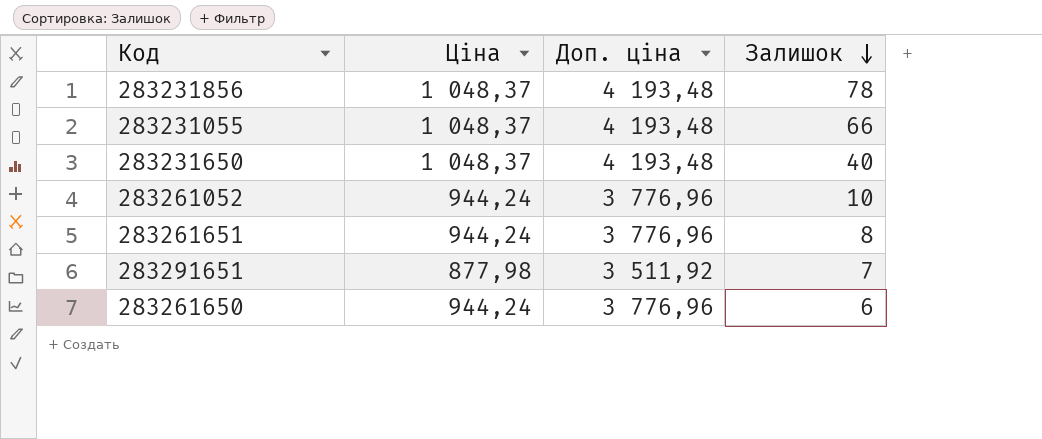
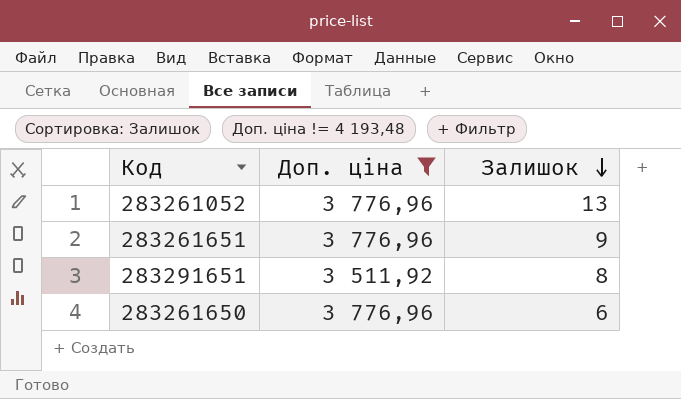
filter: none -> Доп. ціна != 4 193,48
column Ціна | position: 2 -> none
283261052 | Залишок: 10 -> 13
283261651 | Залишок: 8 -> 9
283291651 | Залишок: 7 -> 8

